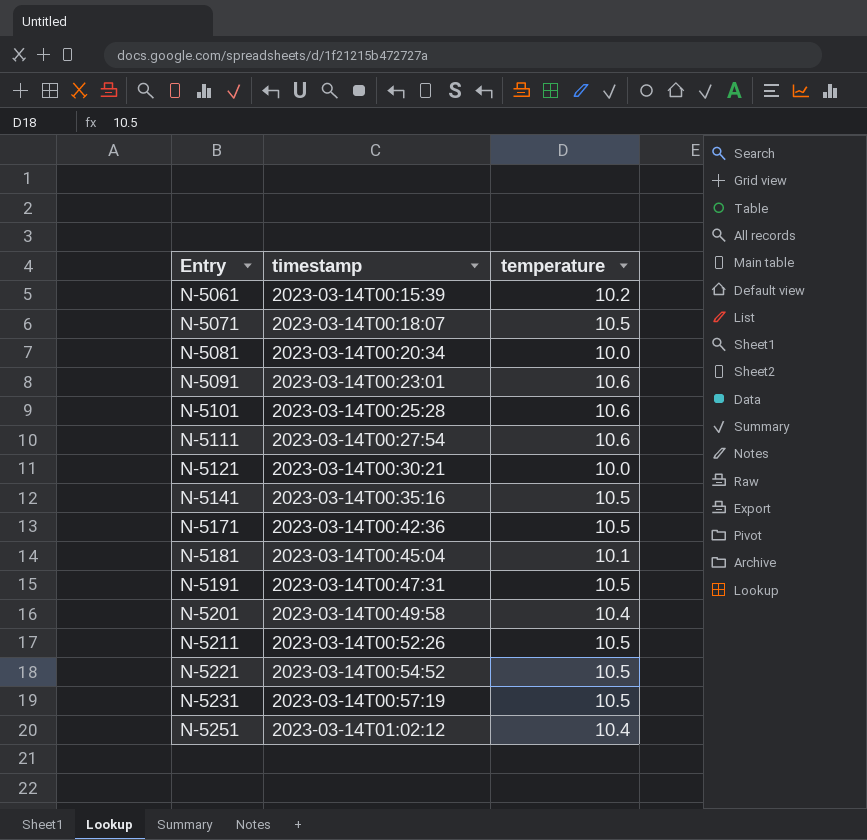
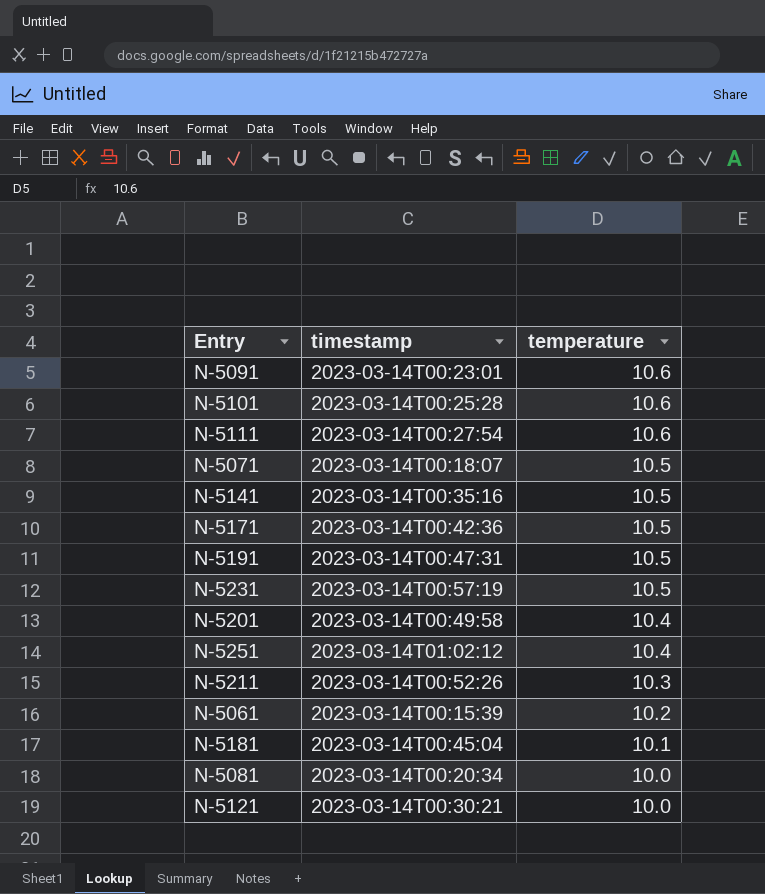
row order: Entry ascending -> temperature descending
row N-5221: 2023-03-14T00:54:52 | 10.5 -> none
N-5211 | temperature: 10.5 -> 10.3

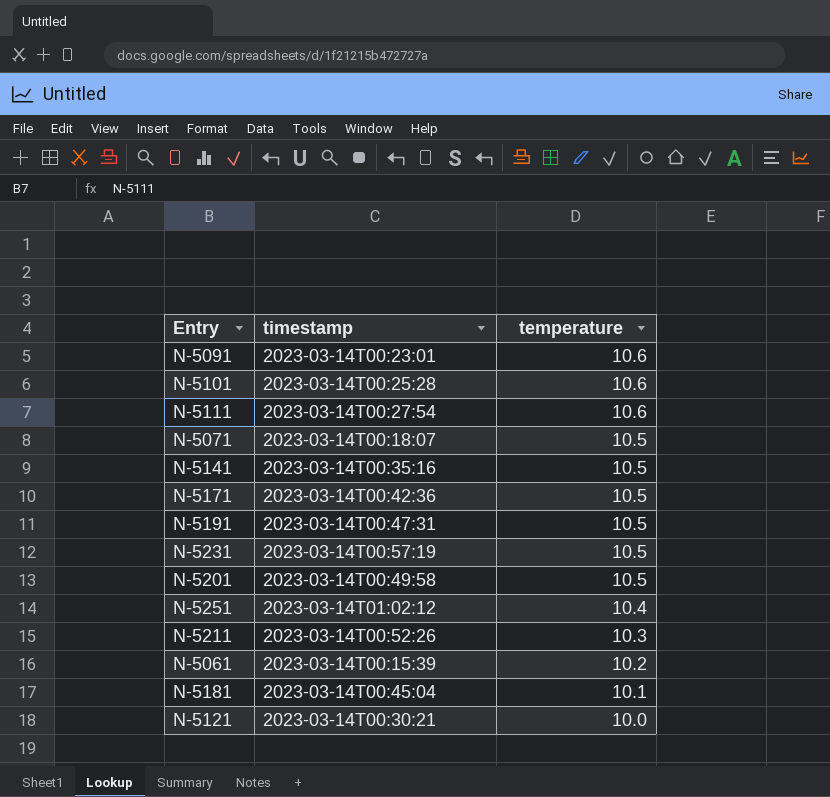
row N-5081: 2023-03-14T00:20:34 | 10.0 -> none
N-5201 | temperature: 10.4 -> 10.5

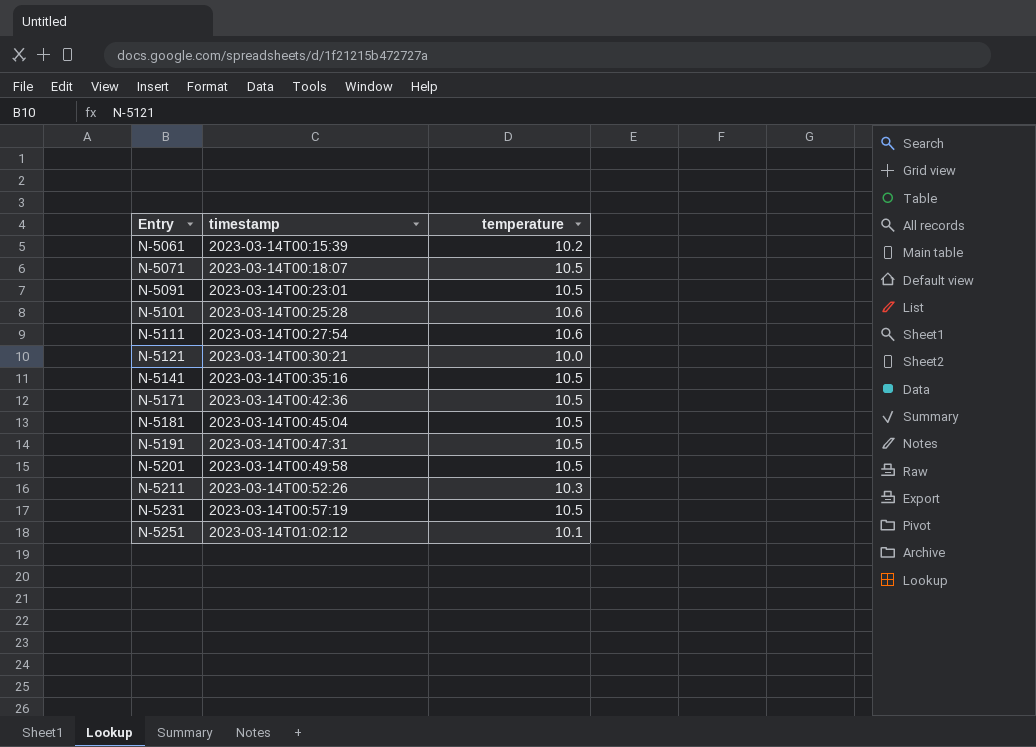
row order: temperature descending -> Entry ascending
N-5091 | temperature: 10.6 -> 10.5
N-5181 | temperature: 10.1 -> 10.5
N-5251 | temperature: 10.4 -> 10.1

